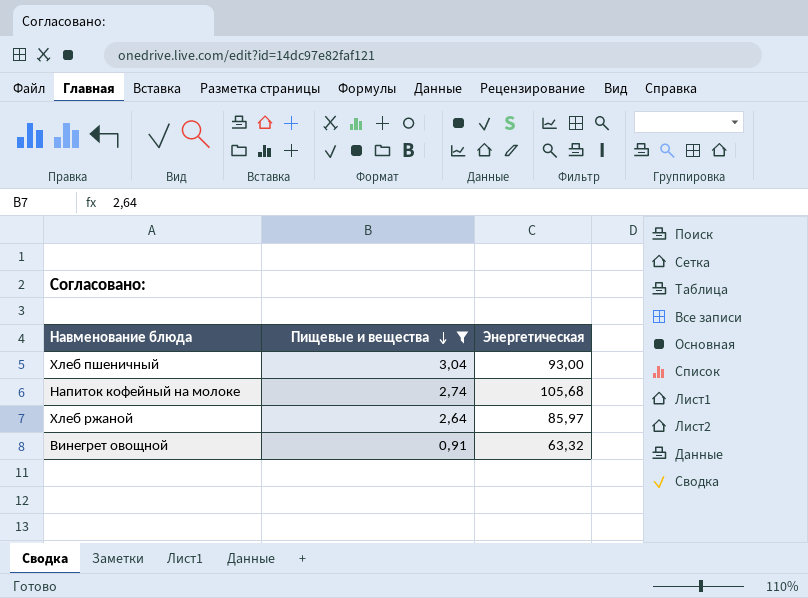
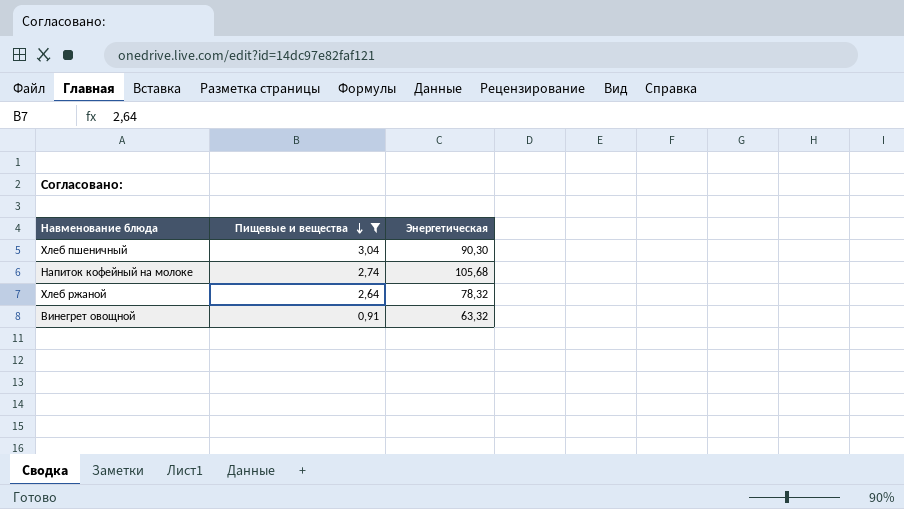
Хлеб пшеничный | Энергетическая: 93,00 -> 90,30
Хлеб ржаной | Энергетическая: 85,97 -> 78,32

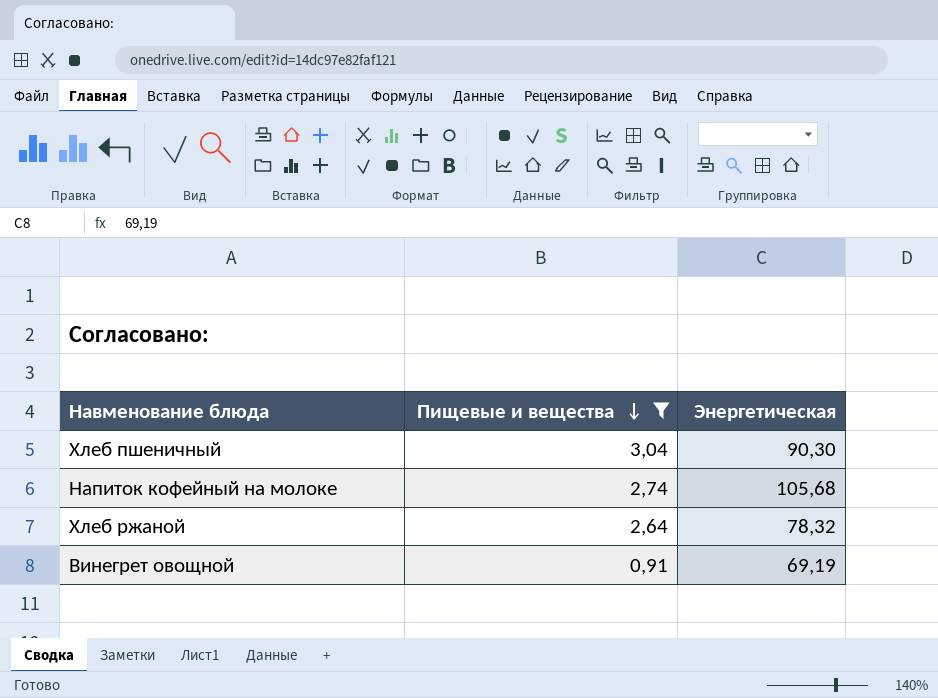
Винегрет овощной | Энергетическая: 63,32 -> 69,19

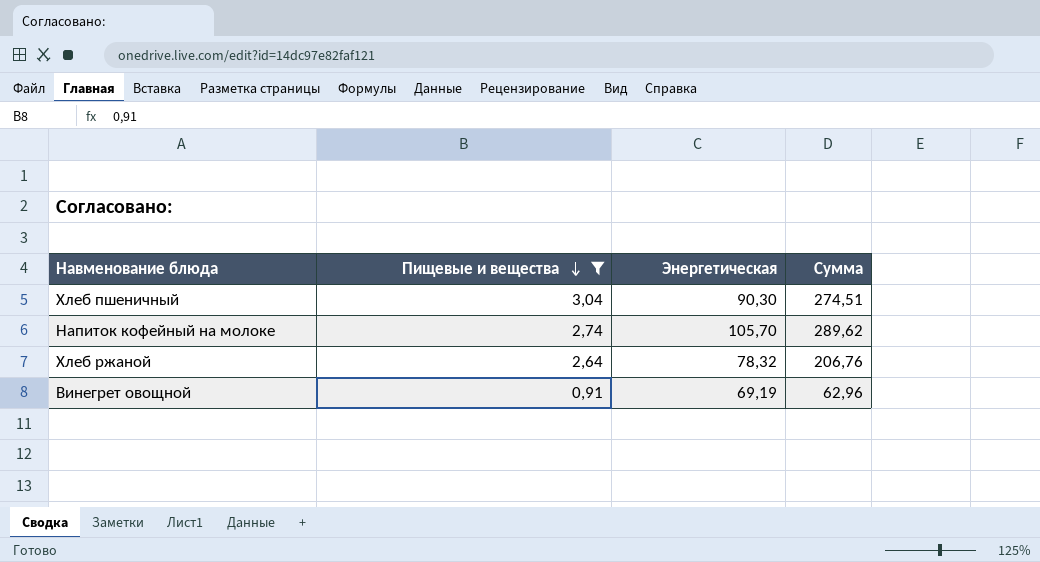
column Сумма | formula: none -> [Пищевые и вещества] * [Энергетическая]
Напиток кофейный на молоке | Энергетическая: 105,68 -> 105,70

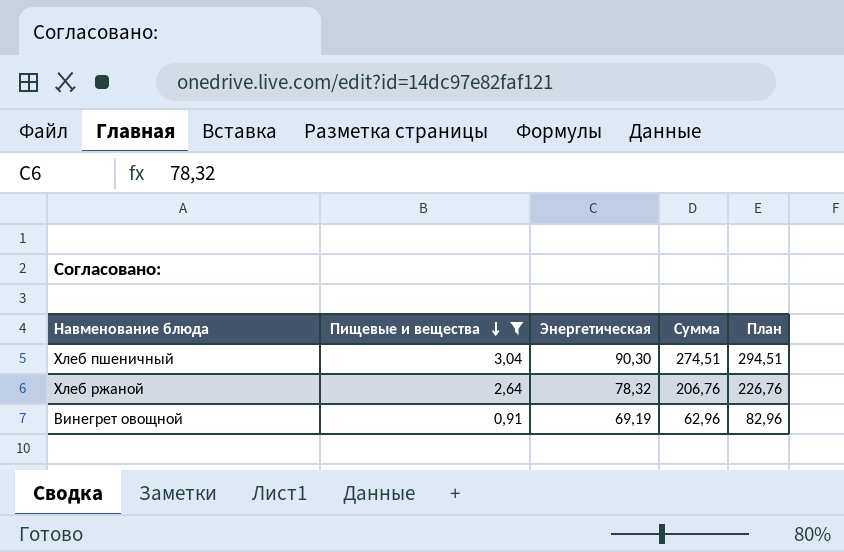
column План | formula: none -> [Сумма] + 20
row Напиток кофейный на молоке: 2,74 | 105,70 | 289,62 -> none

